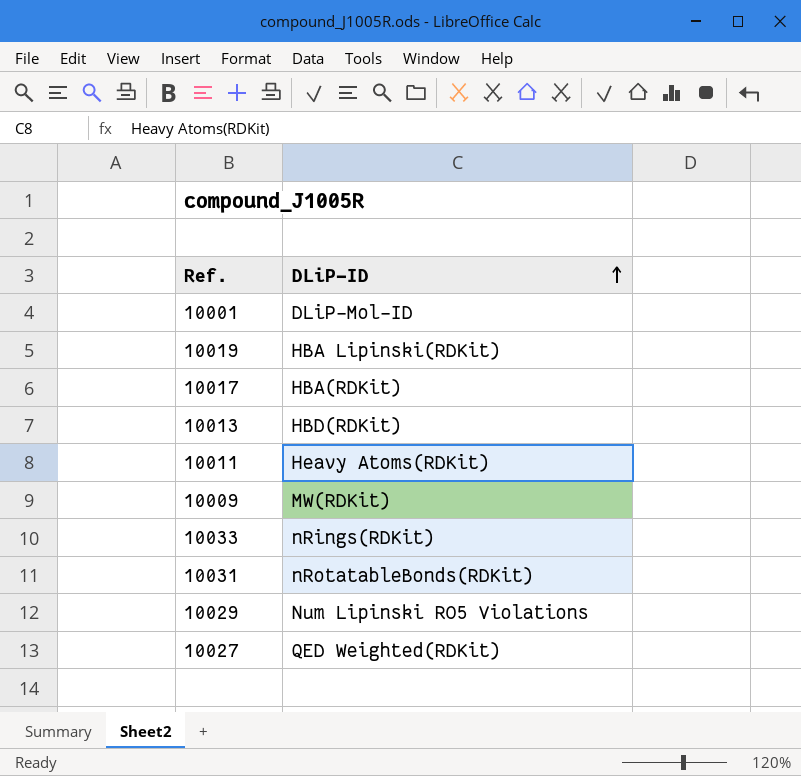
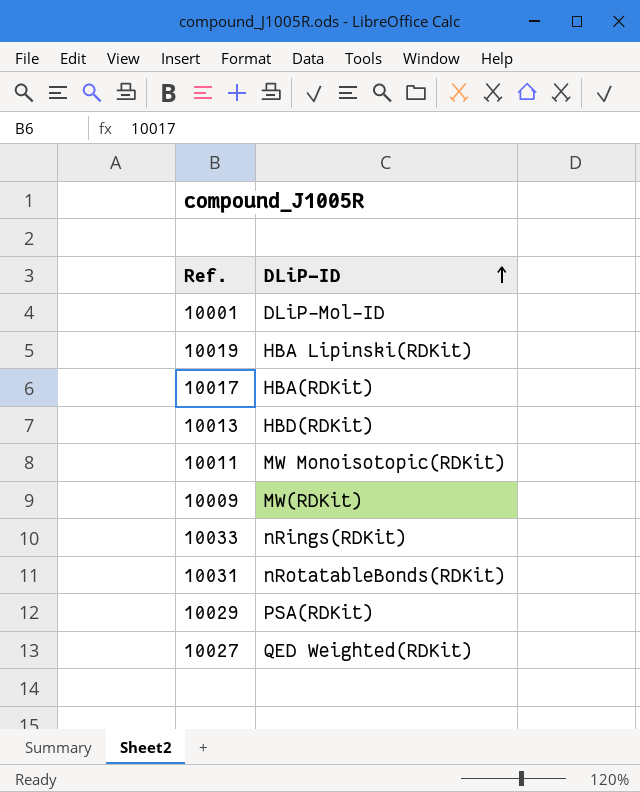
10011 | DLiP-ID: Heavy Atoms(RDKit) -> MW Monoisotopic(RDKit)
10029 | DLiP-ID: Num Lipinski RO5 Violations -> PSA(RDKit)

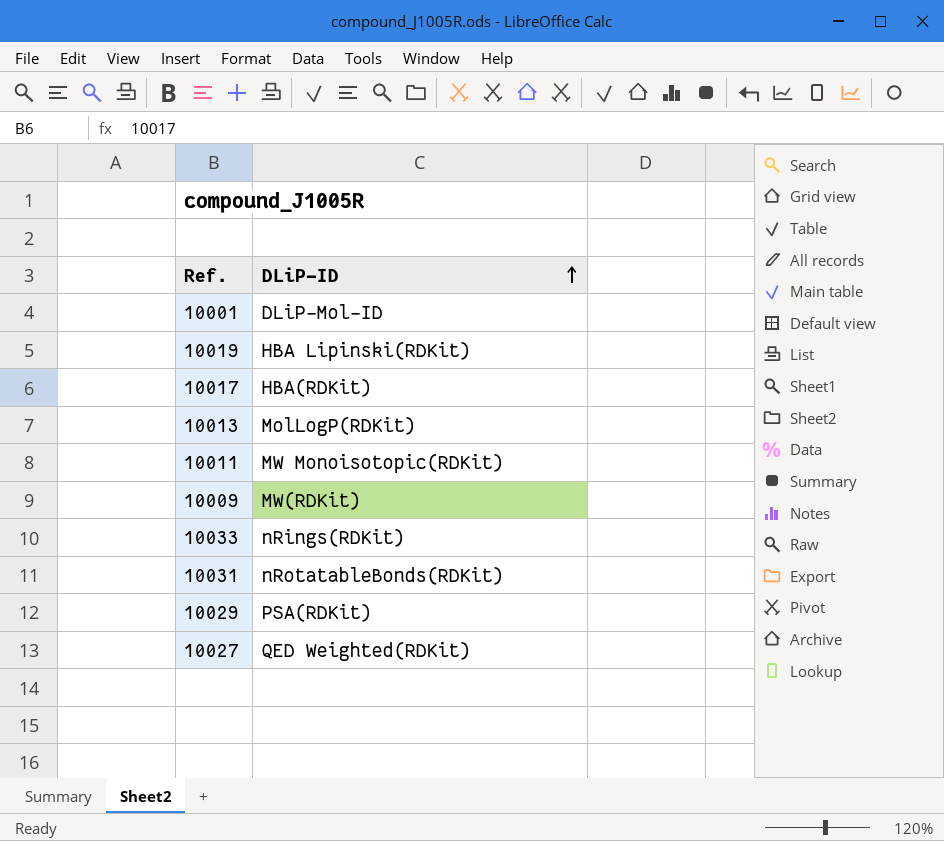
10013 | DLiP-ID: HBD(RDKit) -> MolLogP(RDKit)

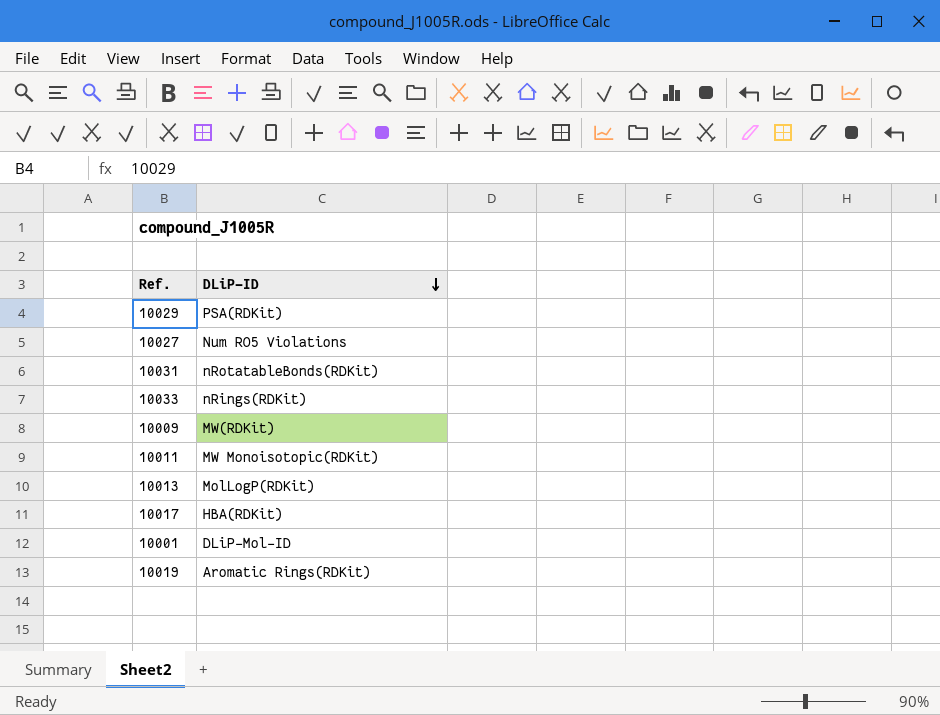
row order: DLiP-ID ascending -> DLiP-ID descending
10027 | DLiP-ID: QED Weighted(RDKit) -> Num RO5 Violations
10019 | DLiP-ID: HBA Lipinski(RDKit) -> Aromatic Rings(RDKit)

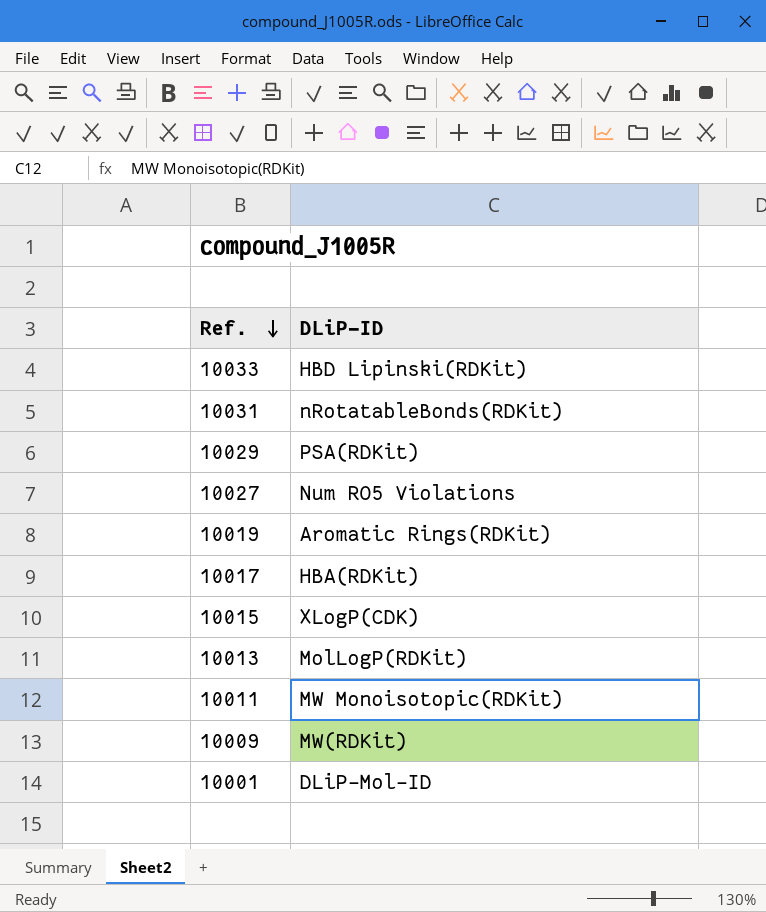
row order: DLiP-ID descending -> Ref. descending
10033 | DLiP-ID: nRings(RDKit) -> HBD Lipinski(RDKit)
row 10015: none -> XLogP(CDK)

